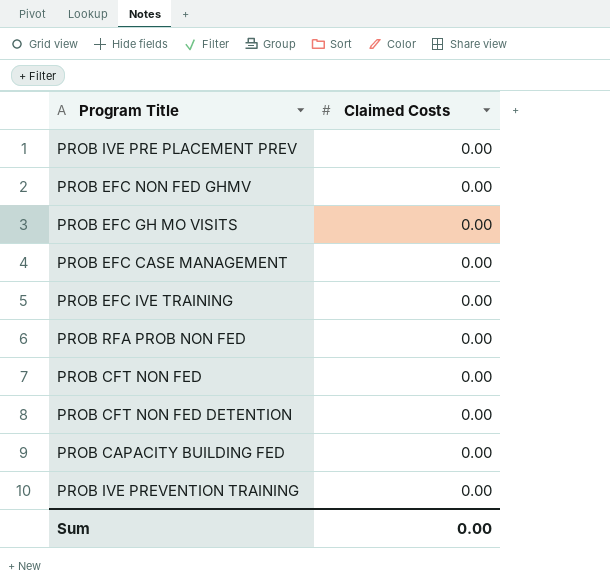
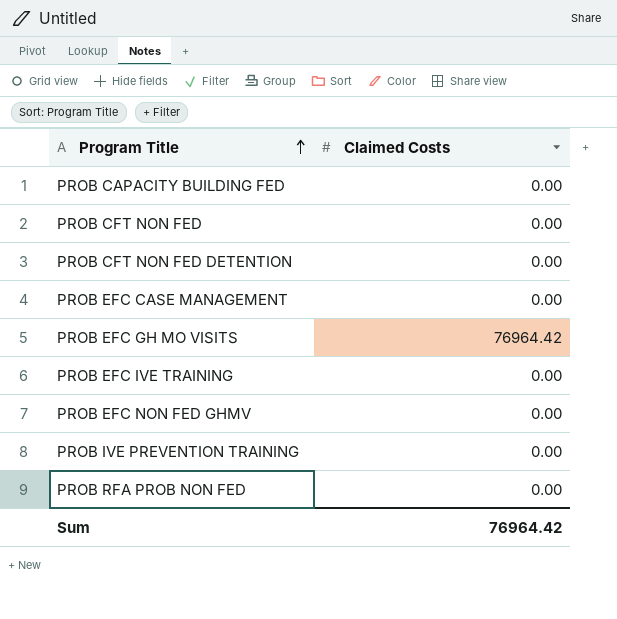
row order: none -> Program Title ascending
row PROB IVE PRE PLACEMENT PREV: 0.00 -> none
PROB EFC GH MO VISITS | Claimed Costs: 0.00 -> 76964.42
Sum | Claimed Costs: 0.00 -> 76964.42

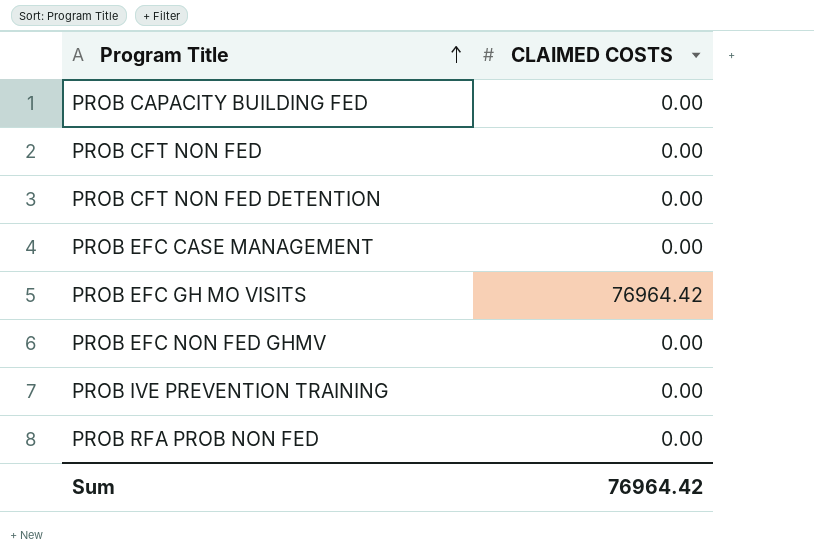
column name: Claimed Costs -> CLAIMED COSTS
row PROB EFC IVE TRAINING: 0.00 -> none

